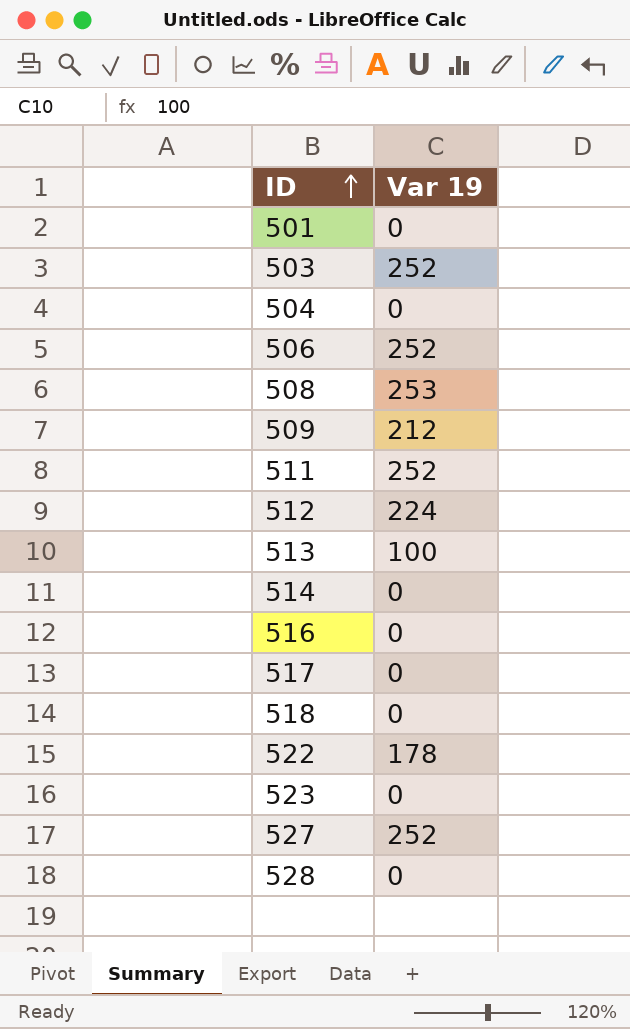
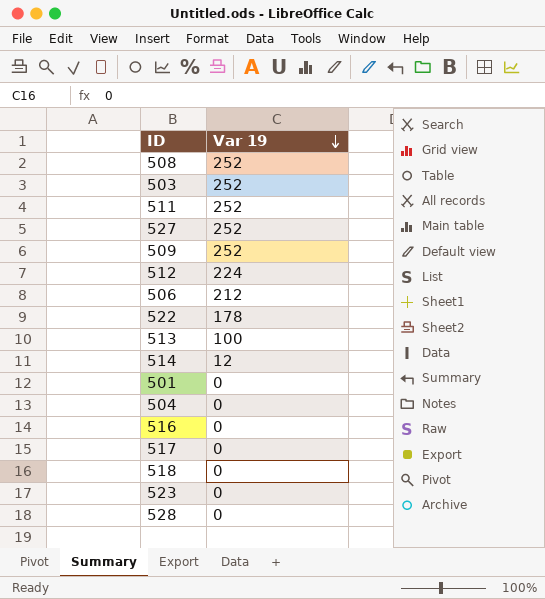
row order: ID ascending -> Var 19 descending
508 | Var 19: 253 -> 252
509 | Var 19: 212 -> 252
506 | Var 19: 252 -> 212
514 | Var 19: 0 -> 12

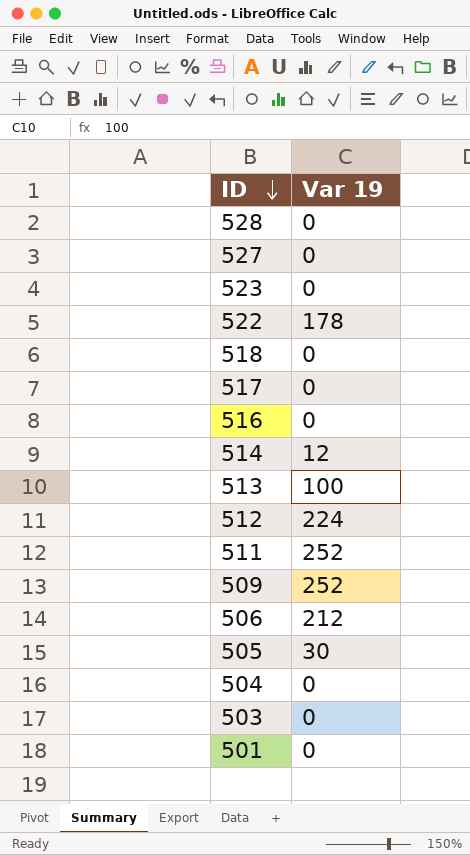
row order: Var 19 descending -> ID descending
row 508: 252 -> none
527 | Var 19: 252 -> 0
row 505: none -> 30
503 | Var 19: 252 -> 0

